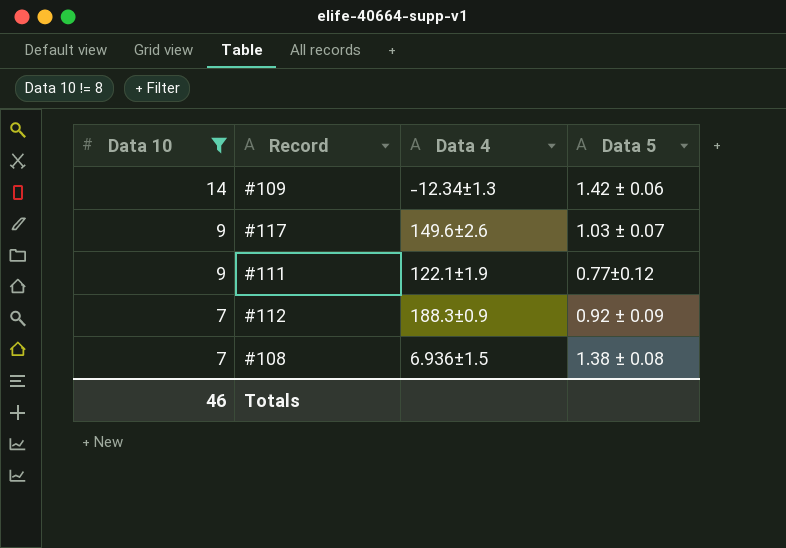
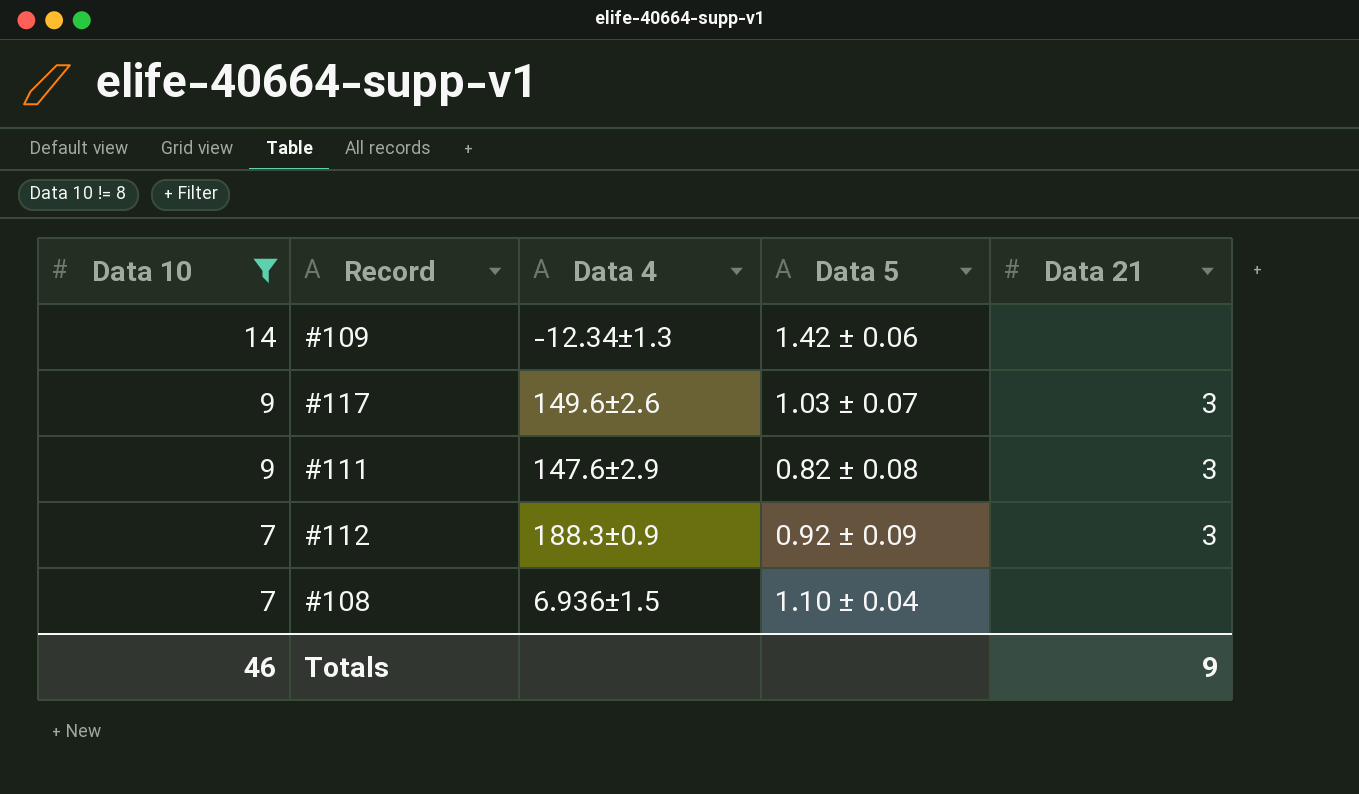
column Data 21 | position: none -> 5
#111 | Data 4: 122.1±1.9 -> 147.6±2.9
#111 | Data 5: 0.77±0.12 -> 0.82 ± 0.08
#108 | Data 5: 1.38 ± 0.08 -> 1.10 ± 0.04

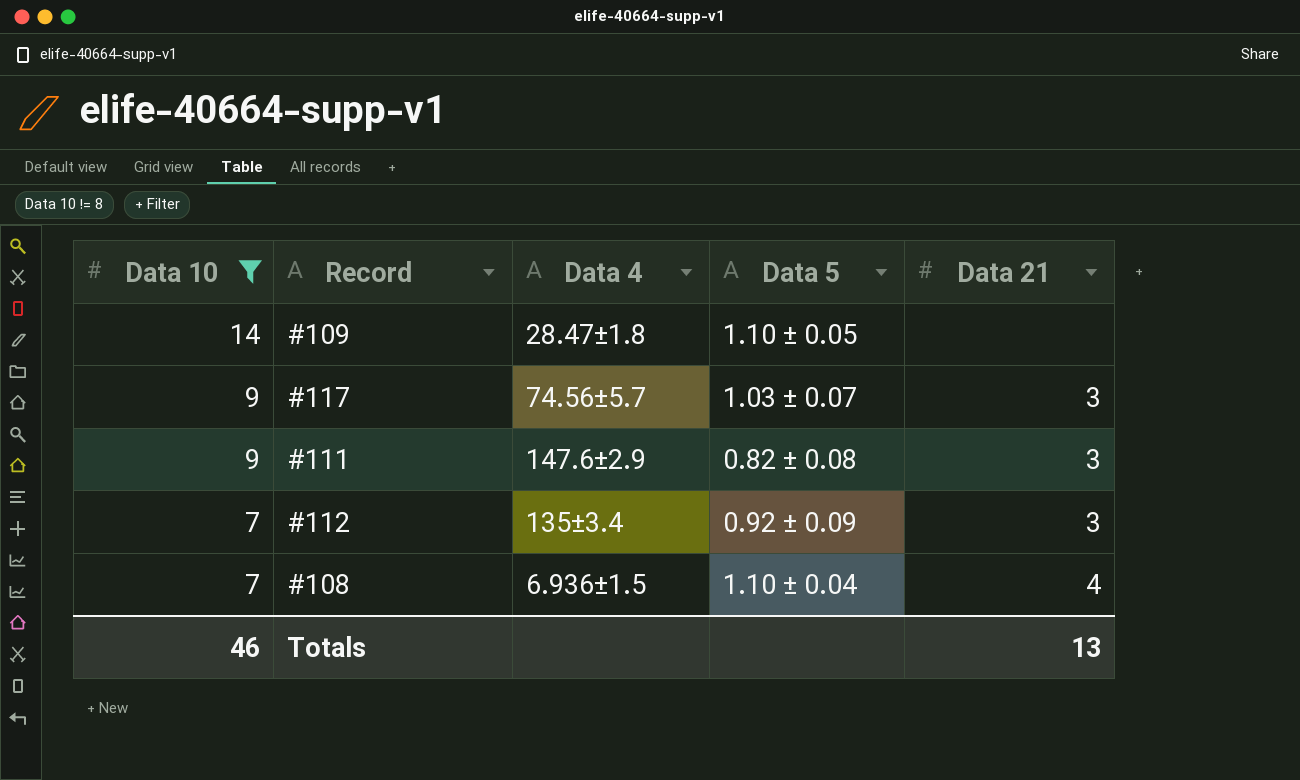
#109 | Data 4: -12.34±1.3 -> 28.47±1.8
#109 | Data 5: 1.42 ± 0.06 -> 1.10 ± 0.05
#117 | Data 4: 149.6±2.6 -> 74.56±5.7
#112 | Data 4: 188.3±0.9 -> 135±3.4
#108 | Data 21: none -> 4
Totals | Data 21: 9 -> 13

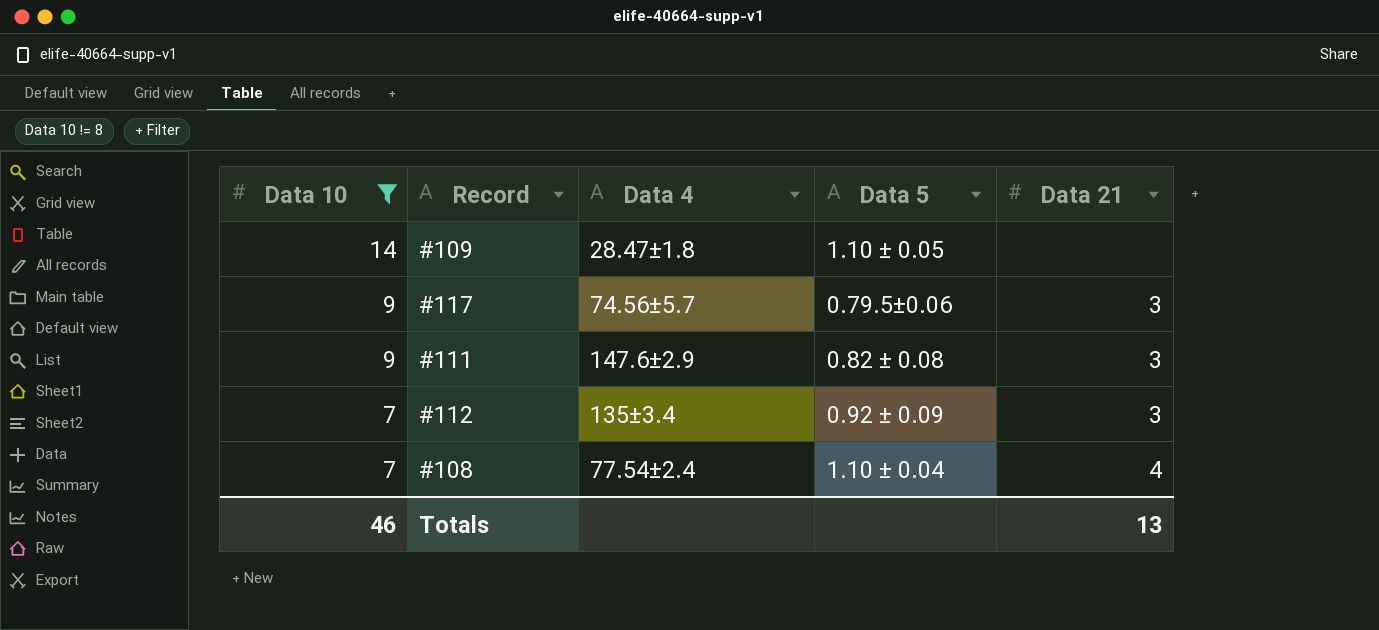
#117 | Data 5: 1.03 ± 0.07 -> 0.79.5±0.06
#108 | Data 4: 6.936±1.5 -> 77.54±2.4

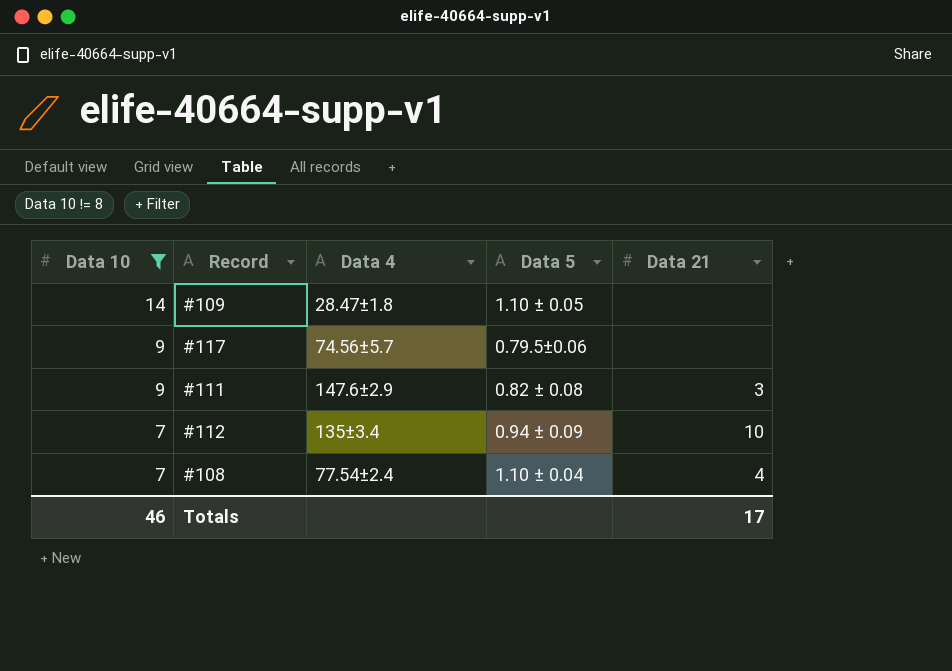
#117 | Data 21: 3 -> none
#112 | Data 5: 0.92 ± 0.09 -> 0.94 ± 0.09
#112 | Data 21: 3 -> 10
Totals | Data 21: 13 -> 17

